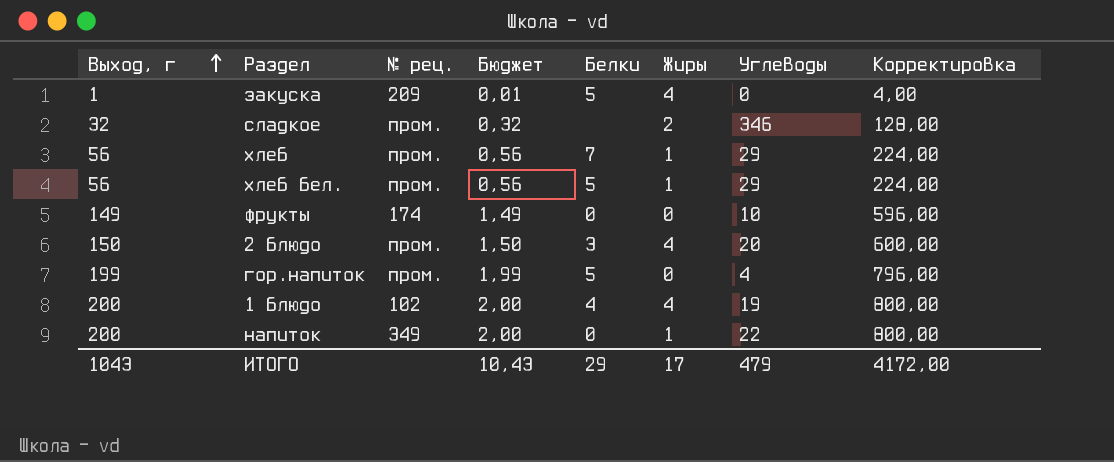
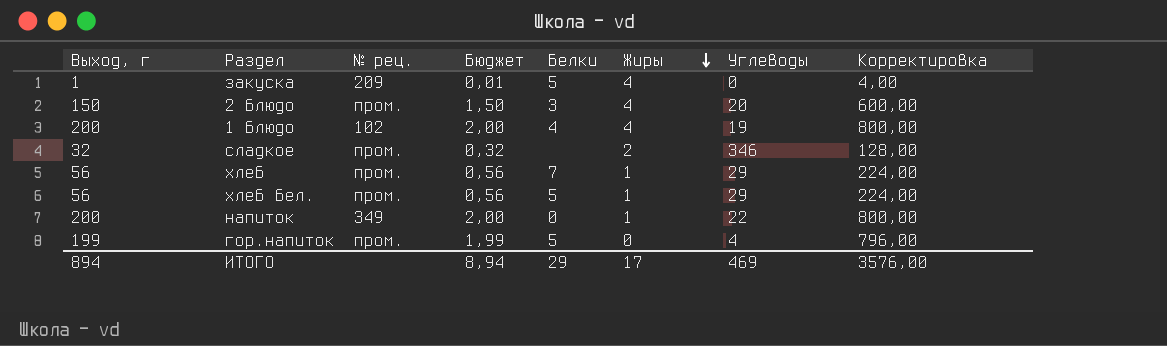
row order: Выход, г ascending -> Жиры descending
row фрукты: 149 | 174 | 1,49 | 0 | 0 | 10 | 596,00 -> none
ИТОГО | Выход, г: 1043 -> 894
ИТОГО | Бюджет: 10,43 -> 8,94
ИТОГО | Углеводы: 479 -> 469
ИТОГО | Корректировка: 4172,00 -> 3576,00

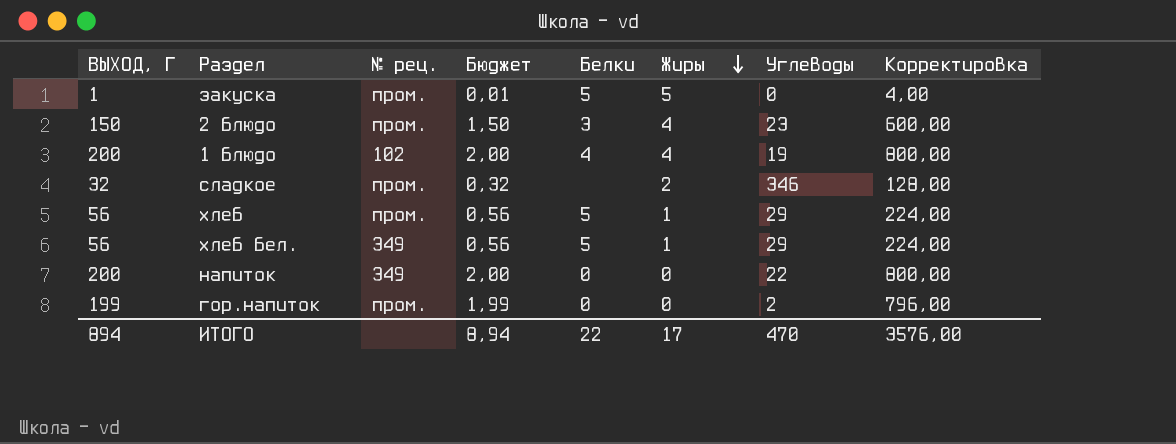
column name: Выход, г -> ВЫХОД, Г
закуска | № рец.: 209 -> пром.
закуска | Жиры: 4 -> 5
2 блюдо | Углеводы: 20 -> 23
хлеб | Белки: 7 -> 5
хлеб бел. | № рец.: пром. -> 349
напиток | Жиры: 1 -> 0
гор.напиток | Белки: 5 -> 0
гор.напиток | Углеводы: 4 -> 2
ИТОГО | Белки: 29 -> 22
ИТОГО | Углеводы: 469 -> 470

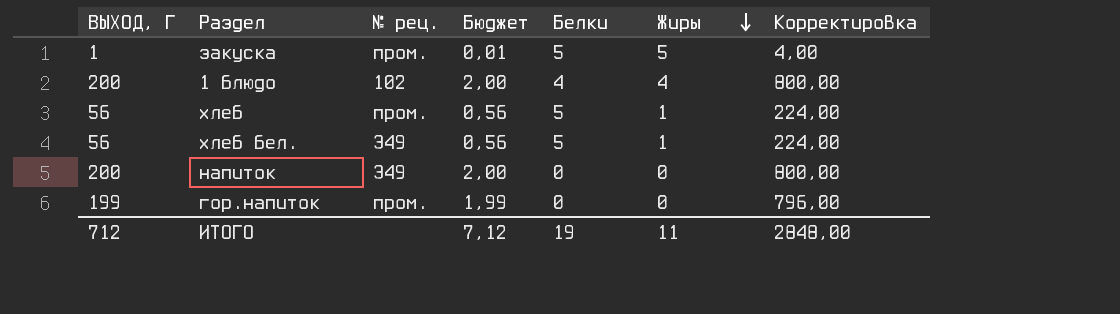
column Углеводы | position: 7 -> none
row 2 блюдо: 150 | пром. | 1,50 | 3 | 4 | 23 | 600,00 -> none
row сладкое: 32 | пром. | 0,32 | none | 2 | 346 | 128,00 -> none
ИТОГО | ВЫХОД, Г: 894 -> 712
ИТОГО | Бюджет: 8,94 -> 7,12
ИТОГО | Белки: 22 -> 19
ИТОГО | Жиры: 17 -> 11
ИТОГО | Корректировка: 3576,00 -> 2848,00

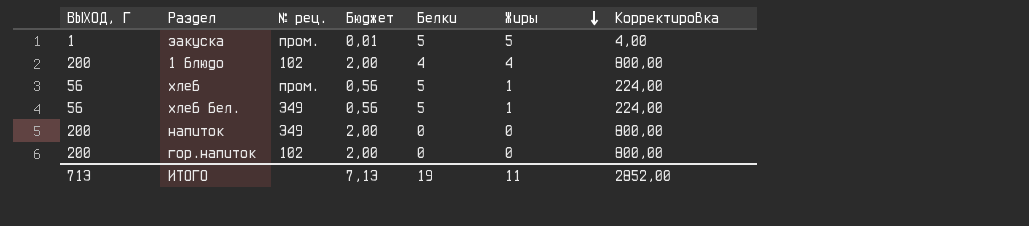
гор.напиток | ВЫХОД, Г: 199 -> 200
гор.напиток | № рец.: пром. -> 102
гор.напиток | Бюджет: 1,99 -> 2,00
гор.напиток | Корректировка: 796,00 -> 800,00
ИТОГО | ВЫХОД, Г: 712 -> 713
ИТОГО | Бюджет: 7,12 -> 7,13
ИТОГО | Корректировка: 2848,00 -> 2852,00

